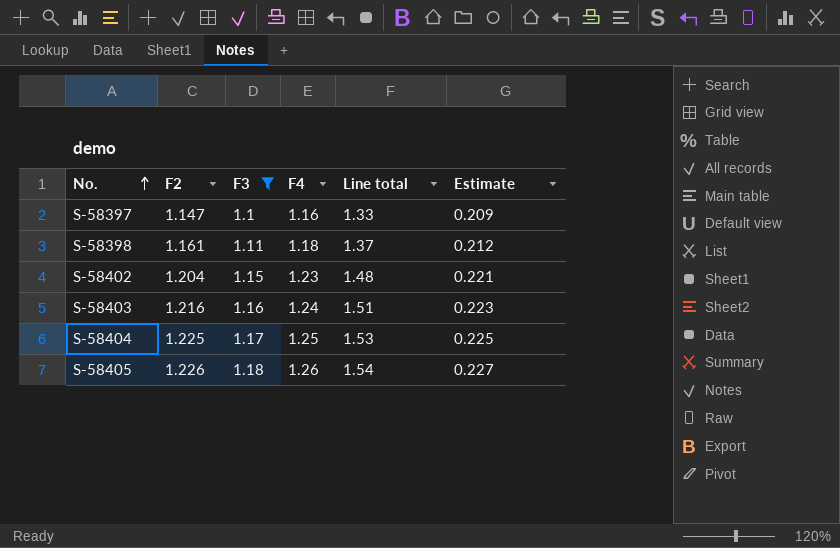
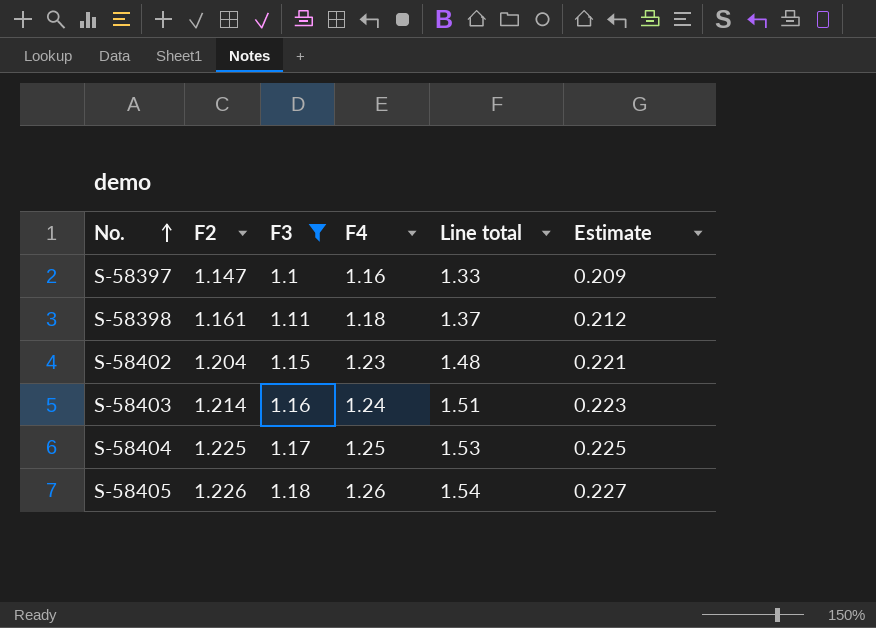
S-58403 | F2: 1.216 -> 1.214

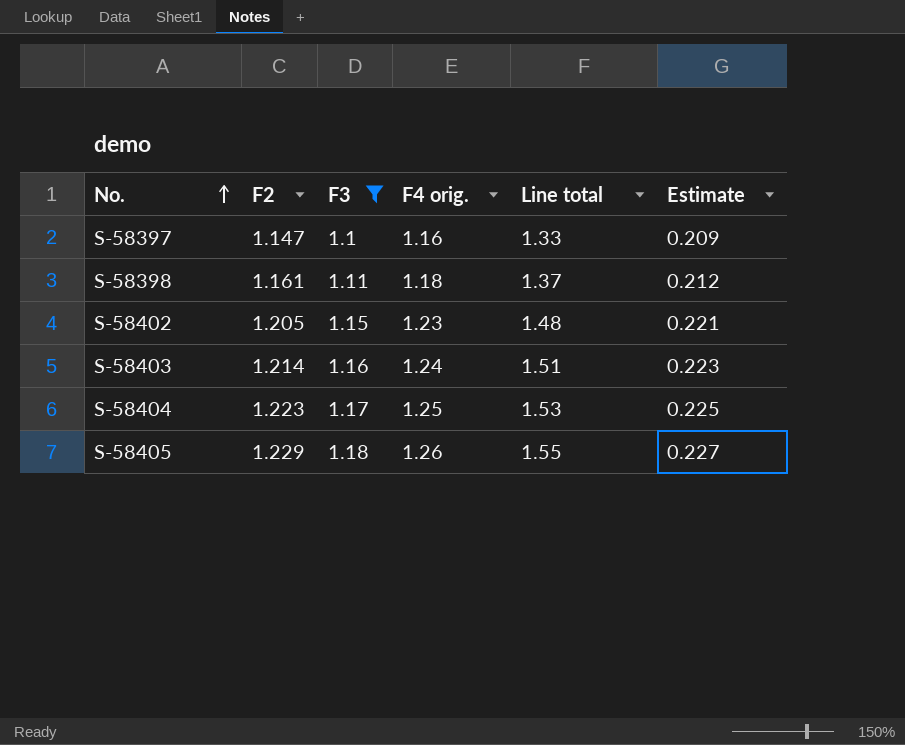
column name: F4 -> F4 orig.
S-58402 | F2: 1.204 -> 1.205
S-58404 | F2: 1.225 -> 1.223
S-58405 | F2: 1.226 -> 1.229
S-58405 | Line total: 1.54 -> 1.55

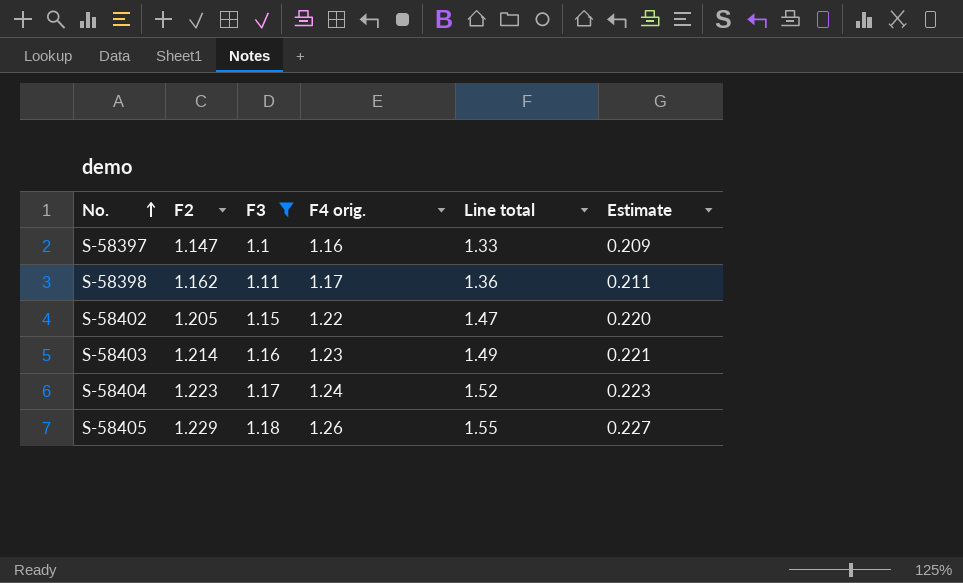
S-58398 | F2: 1.161 -> 1.162
S-58398 | F4 orig.: 1.18 -> 1.17
S-58398 | Line total: 1.37 -> 1.36
S-58398 | Estimate: 0.212 -> 0.211
S-58402 | F4 orig.: 1.23 -> 1.22
S-58402 | Line total: 1.48 -> 1.47
S-58402 | Estimate: 0.221 -> 0.220
S-58403 | F4 orig.: 1.24 -> 1.23
S-58403 | Line total: 1.51 -> 1.49
S-58403 | Estimate: 0.223 -> 0.221
S-58404 | F4 orig.: 1.25 -> 1.24
S-58404 | Line total: 1.53 -> 1.52
S-58404 | Estimate: 0.225 -> 0.223

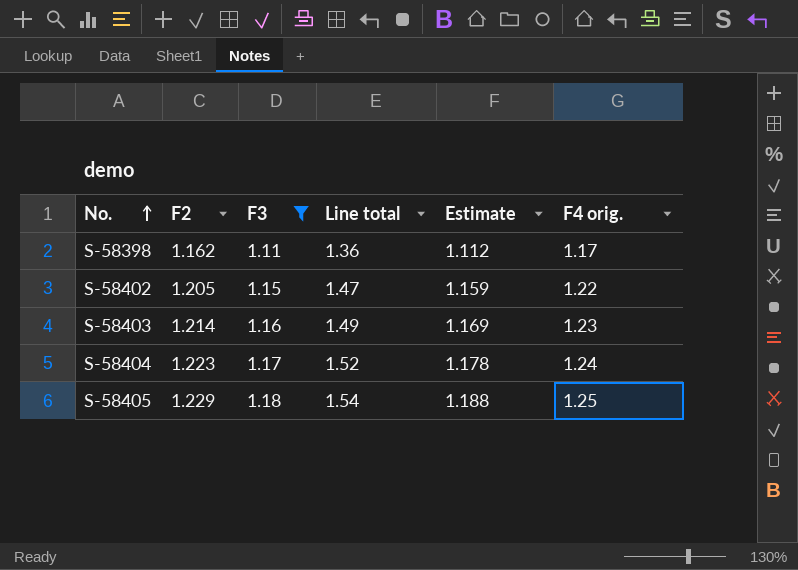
column Estimate | formula: [F4 orig.] * 0.18 -> [F4 orig.] * 0.95
column F4 orig. | position: 4 -> 6
row S-58397: 1.147 | 1.1 | 1.16 | 1.33 | 0.209 -> none
S-58405 | Line total: 1.55 -> 1.54
S-58405 | F4 orig.: 1.26 -> 1.25

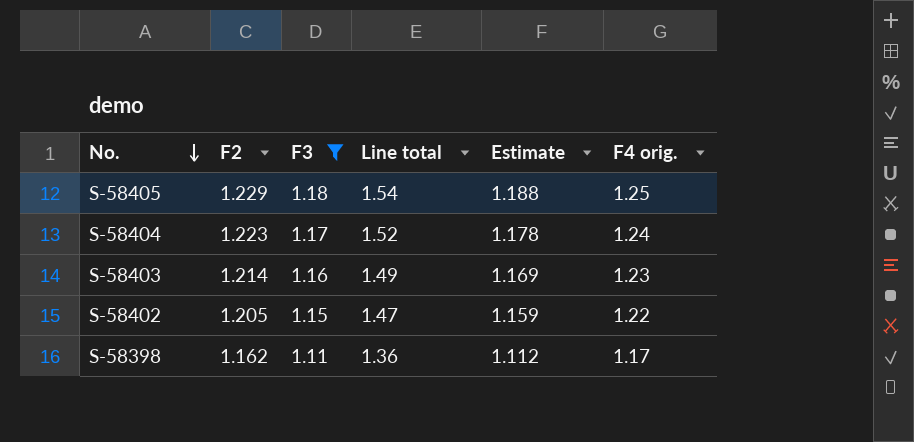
row order: No. ascending -> No. descending

